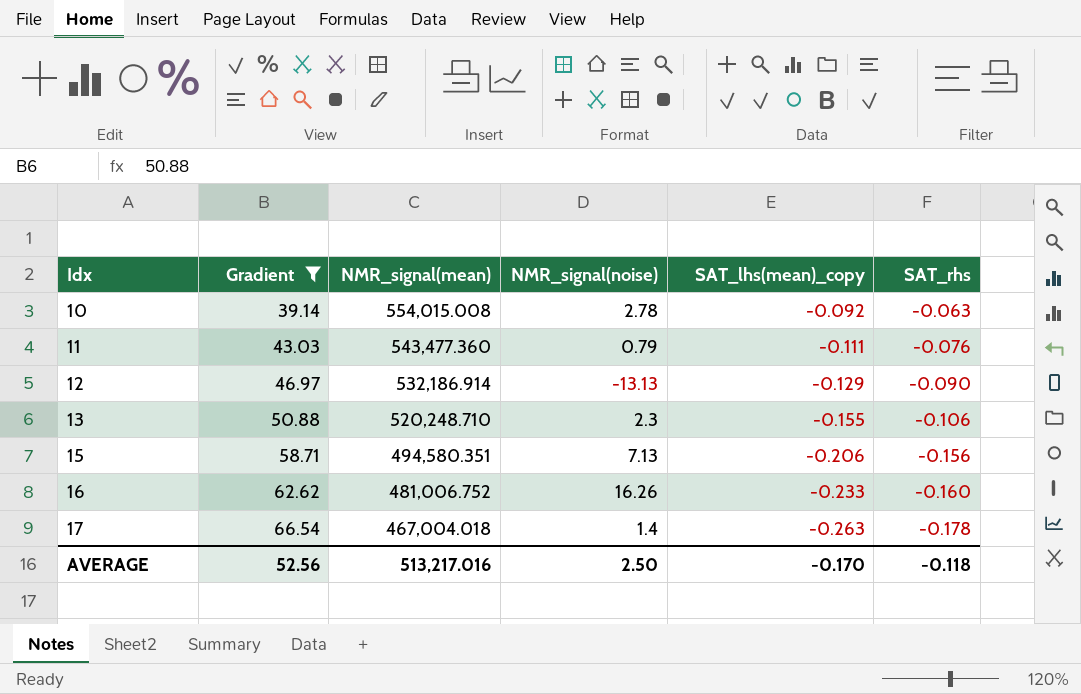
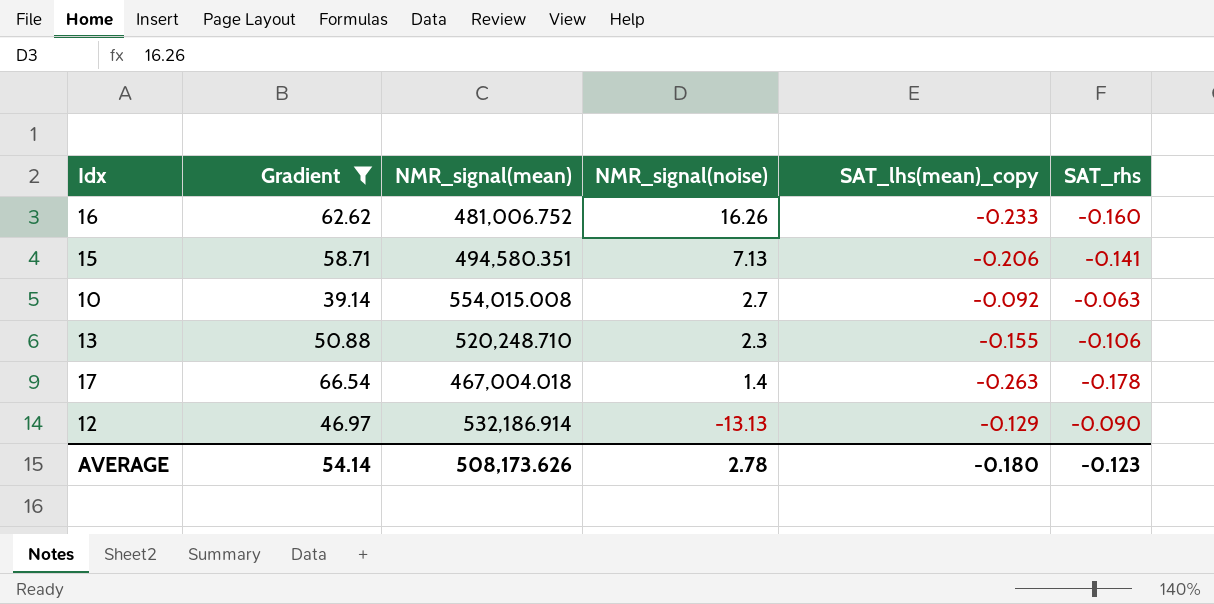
row order: Idx ascending -> NMR_signal(noise) descending
row 11: 43.03 | 543,477.360 | 0.79 | -0.111 | -0.076 -> none
15 | SAT_rhs: -0.156 -> -0.141
10 | NMR_signal(noise): 2.78 -> 2.7
AVERAGE | Gradient: 52.56 -> 54.14
AVERAGE | NMR_signal(mean): 513,217.016 -> 508,173.626
AVERAGE | NMR_signal(noise): 2.50 -> 2.78
AVERAGE | SAT_lhs(mean)_copy: -0.170 -> -0.180
AVERAGE | SAT_rhs: -0.118 -> -0.123

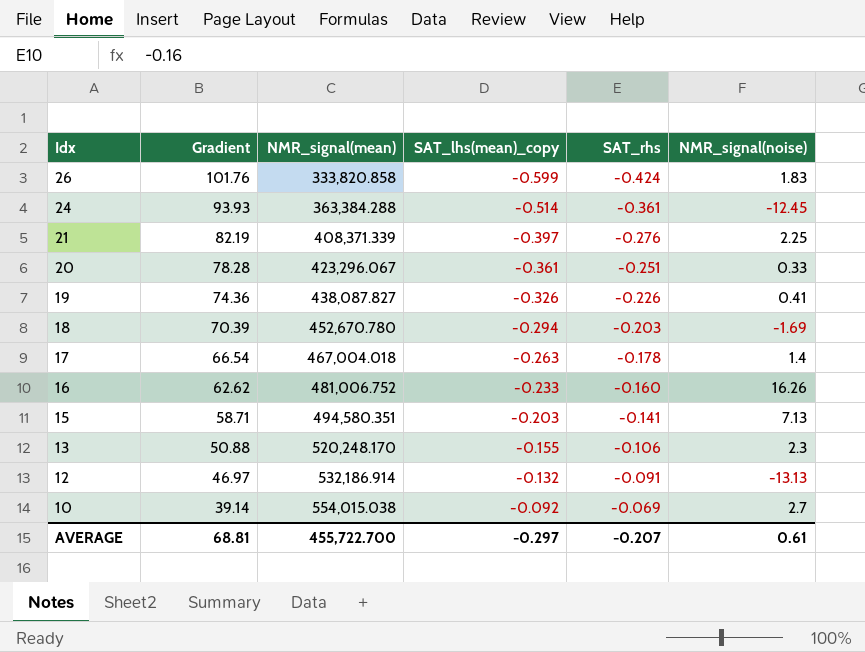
filter: Gradient <= 66.54 -> none
row order: NMR_signal(noise) descending -> Idx descending
column NMR_signal(noise) | position: 4 -> 6
15 | SAT_lhs(mean)_copy: -0.206 -> -0.203
13 | NMR_signal(mean): 520,248.710 -> 520,248.170
12 | SAT_lhs(mean)_copy: -0.129 -> -0.132
12 | SAT_rhs: -0.090 -> -0.091
10 | NMR_signal(mean): 554,015.008 -> 554,015.038
10 | SAT_rhs: -0.063 -> -0.069
AVERAGE | Gradient: 54.14 -> 68.81
AVERAGE | NMR_signal(mean): 508,173.626 -> 455,722.700
AVERAGE | SAT_lhs(mean)_copy: -0.180 -> -0.297
AVERAGE | SAT_rhs: -0.123 -> -0.207
AVERAGE | NMR_signal(noise): 2.78 -> 0.61

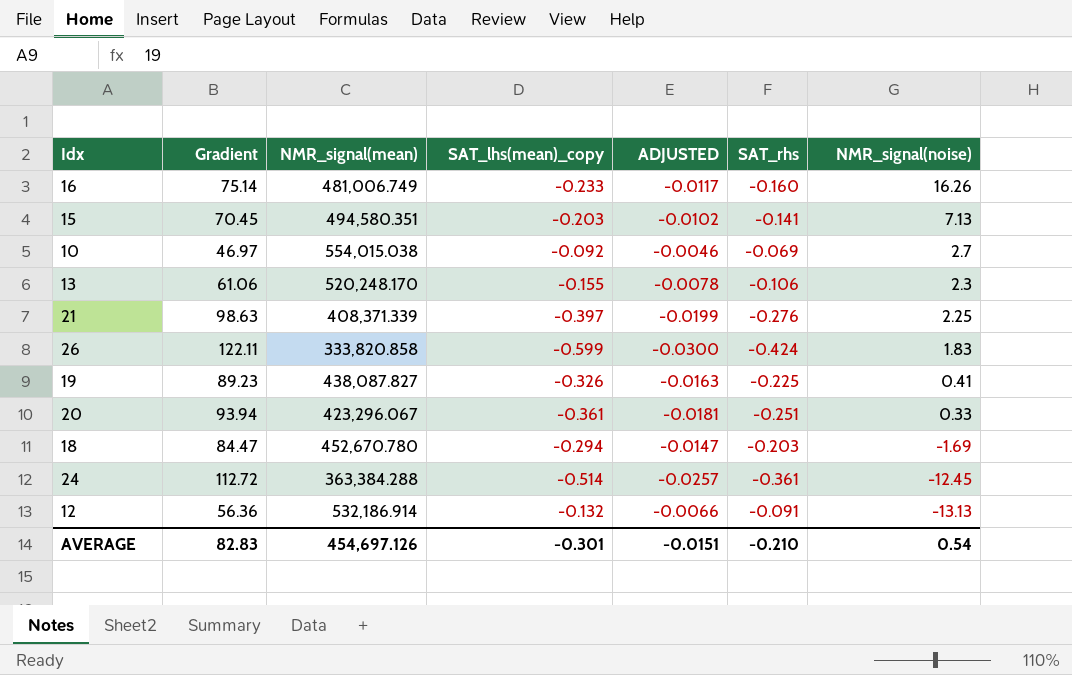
row order: Idx descending -> NMR_signal(noise) descending
column ADJUSTED | formula: none -> [SAT_lhs(mean)_copy] * 0.05
row 17: 66.54 | 467,004.018 | -0.263 | -0.178 | 1.4 -> none
16 | Gradient: 62.62 -> 75.14
16 | NMR_signal(mean): 481,006.752 -> 481,006.749
15 | Gradient: 58.71 -> 70.45
10 | Gradient: 39.14 -> 46.97
13 | Gradient: 50.88 -> 61.06
21 | Gradient: 82.19 -> 98.63
26 | Gradient: 101.76 -> 122.11
19 | Gradient: 74.36 -> 89.23
19 | SAT_rhs: -0.226 -> -0.225
20 | Gradient: 78.28 -> 93.94
18 | Gradient: 70.39 -> 84.47
24 | Gradient: 93.93 -> 112.72
12 | Gradient: 46.97 -> 56.36
AVERAGE | Gradient: 68.81 -> 82.83
AVERAGE | NMR_signal(mean): 455,722.700 -> 454,697.126
AVERAGE | SAT_lhs(mean)_copy: -0.297 -> -0.301
AVERAGE | SAT_rhs: -0.207 -> -0.210
AVERAGE | NMR_signal(noise): 0.61 -> 0.54

